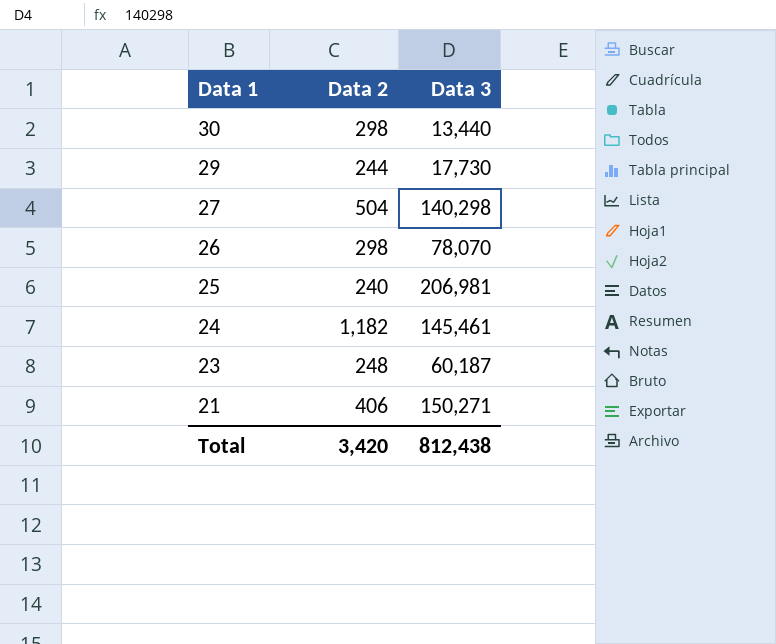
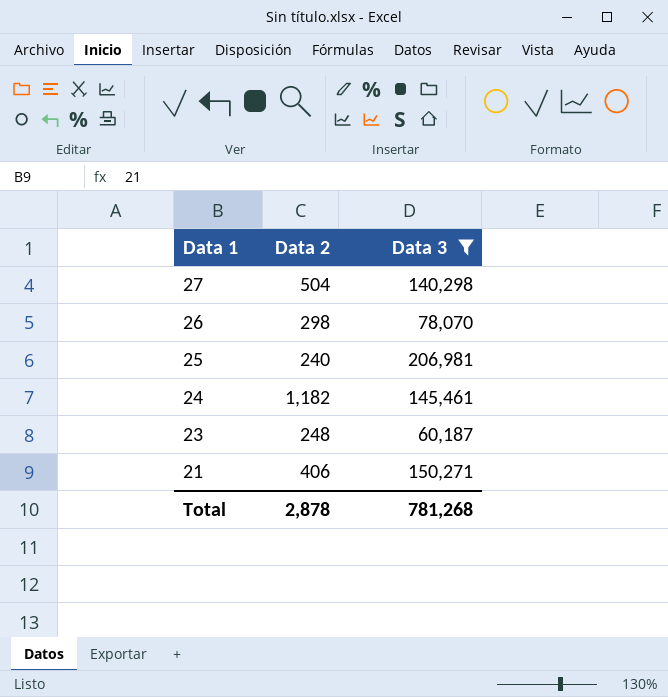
filter: none -> Data 3 >= 60,187
Total | Data 2: 3,420 -> 2,878
Total | Data 3: 812,438 -> 781,268

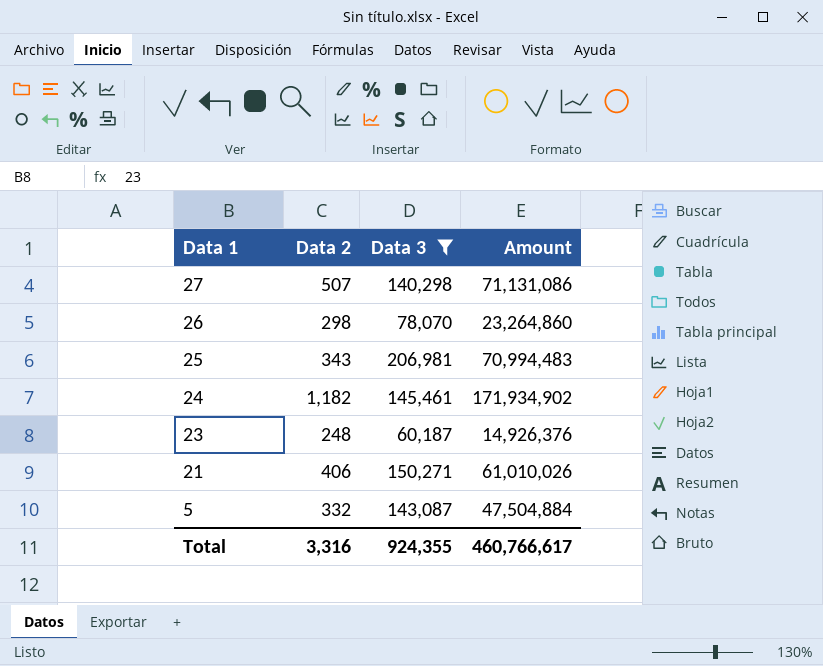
column Amount | formula: none -> [Data 2] * [Data 3]
27 | Data 2: 504 -> 507
25 | Data 2: 240 -> 343
row 5: none -> 332 | 143,087 | 47,504,884
Total | Data 2: 2,878 -> 3,316
Total | Data 3: 781,268 -> 924,355

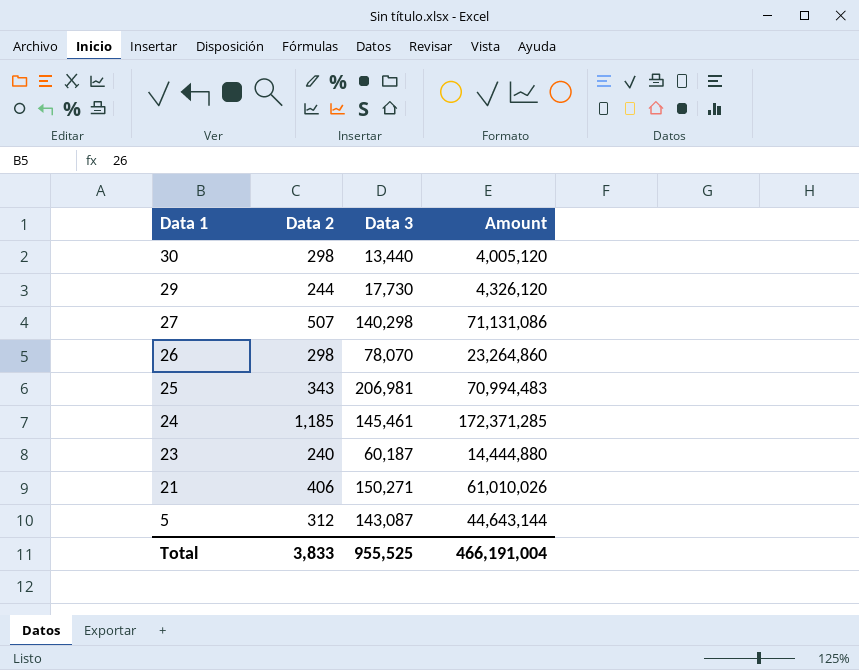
filter: Data 3 >= 60,187 -> none
24 | Data 2: 1,182 -> 1,185
24 | Amount: 171,934,902 -> 172,371,285
23 | Data 2: 248 -> 240
23 | Amount: 14,926,376 -> 14,444,880
5 | Data 2: 332 -> 312
5 | Amount: 47,504,884 -> 44,643,144
Total | Data 2: 3,316 -> 3,833
Total | Data 3: 924,355 -> 955,525
Total | Amount: 460,766,617 -> 466,191,004

